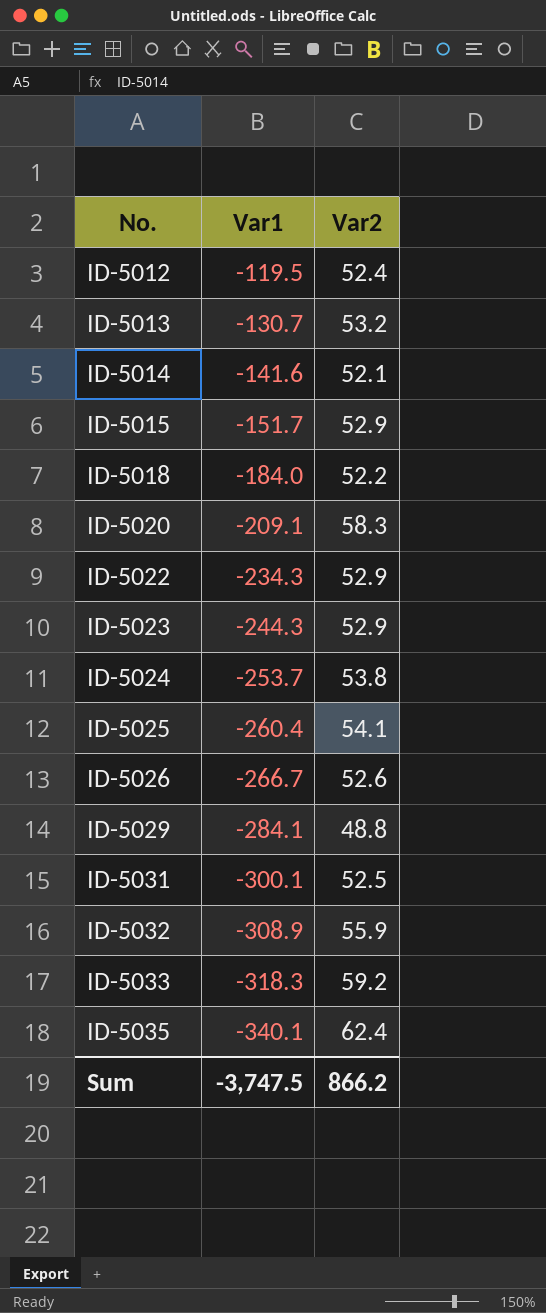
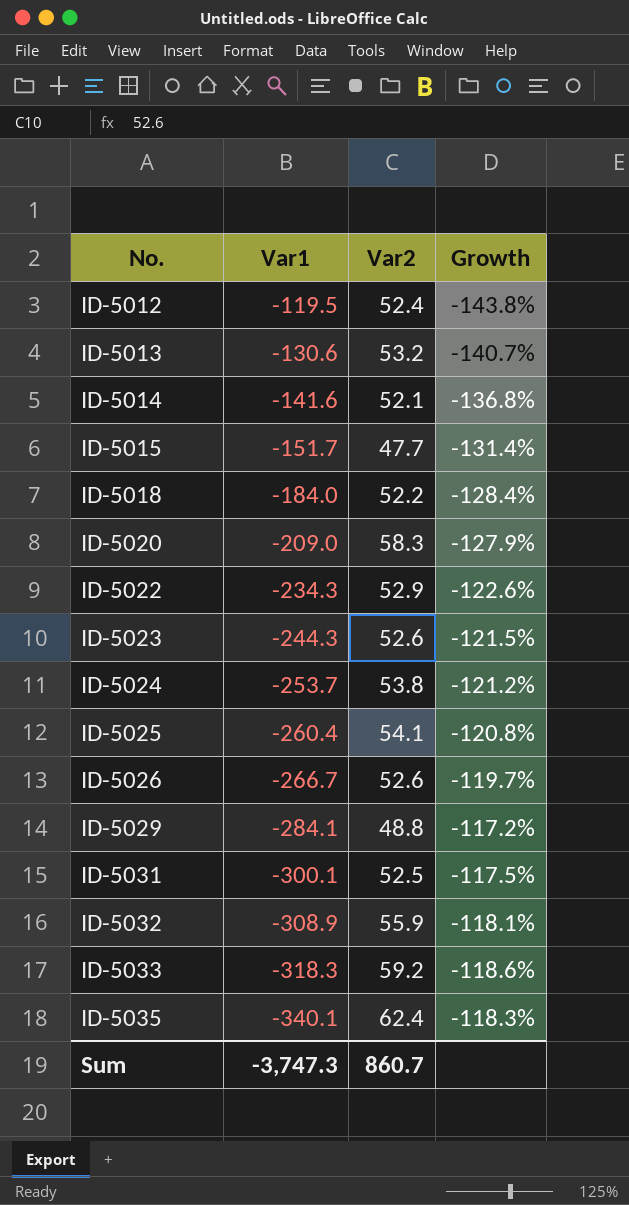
column Growth | formula: none -> ([Var2] - [Var1]) / [Var1]
ID-5013 | Var1: -130.7 -> -130.6
ID-5015 | Var2: 52.9 -> 47.7
ID-5020 | Var1: -209.1 -> -209.0
ID-5023 | Var2: 52.9 -> 52.6
Sum | Var1: -3,747.5 -> -3,747.3
Sum | Var2: 866.2 -> 860.7

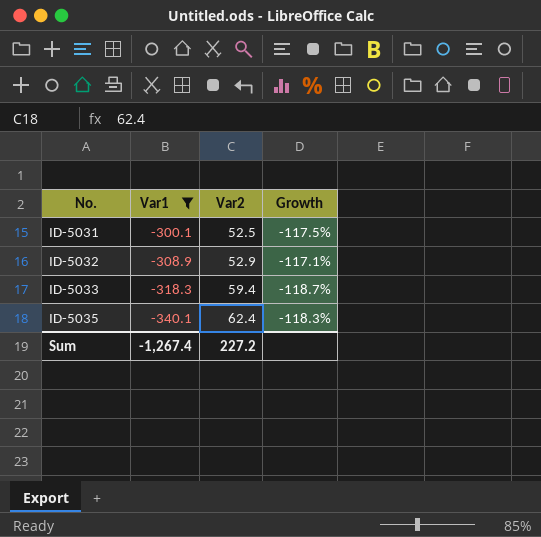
filter: none -> Var1 <= -300.1
ID-5032 | Var2: 55.9 -> 52.9
ID-5032 | Growth: -118.1% -> -117.1%
ID-5033 | Var2: 59.2 -> 59.4
ID-5033 | Growth: -118.6% -> -118.7%
Sum | Var1: -3,747.3 -> -1,267.4
Sum | Var2: 860.7 -> 227.2

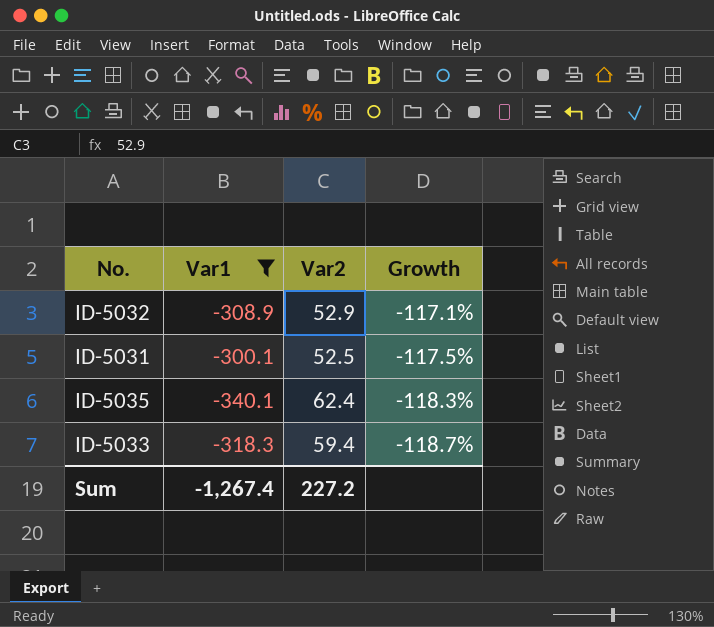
row order: No. ascending -> Growth descending

